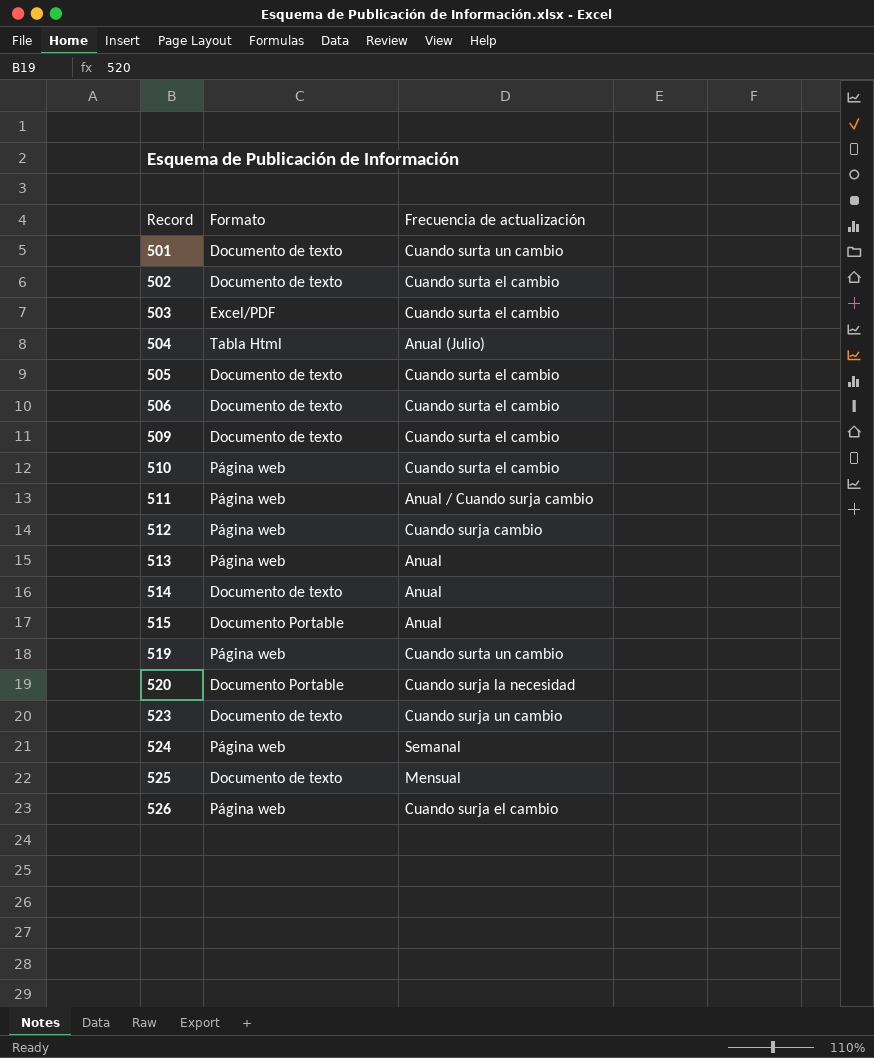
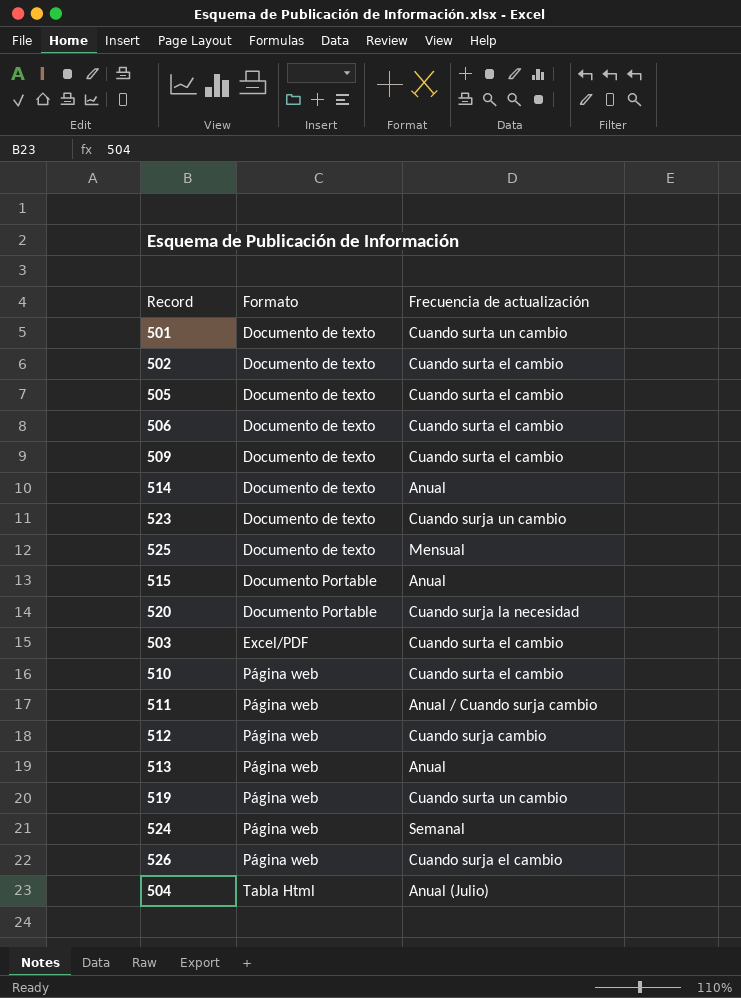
row order: Record ascending -> Formato ascending

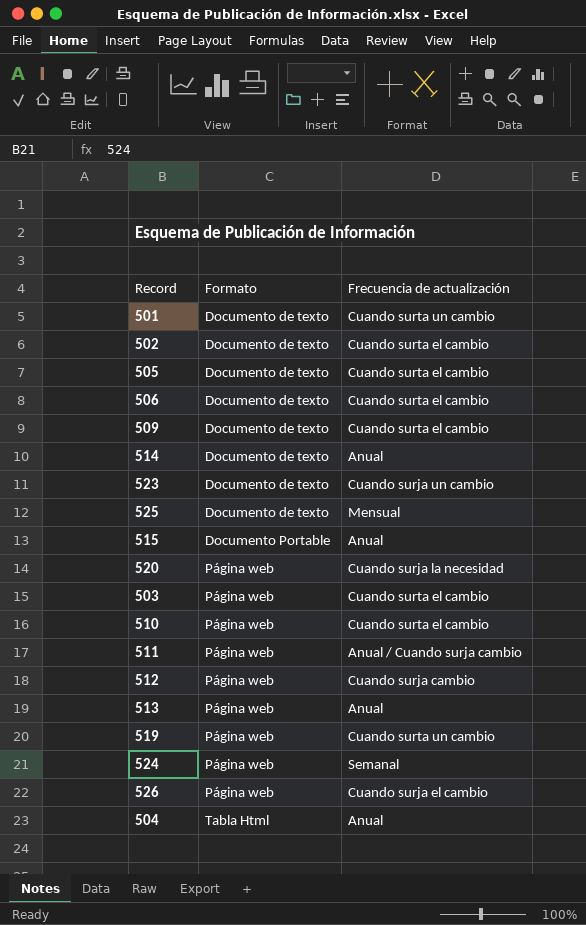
520 | Formato: Documento Portable -> Página web
503 | Formato: Excel/PDF -> Página web
504 | Frecuencia de actualización: Anual (Julio) -> Anual

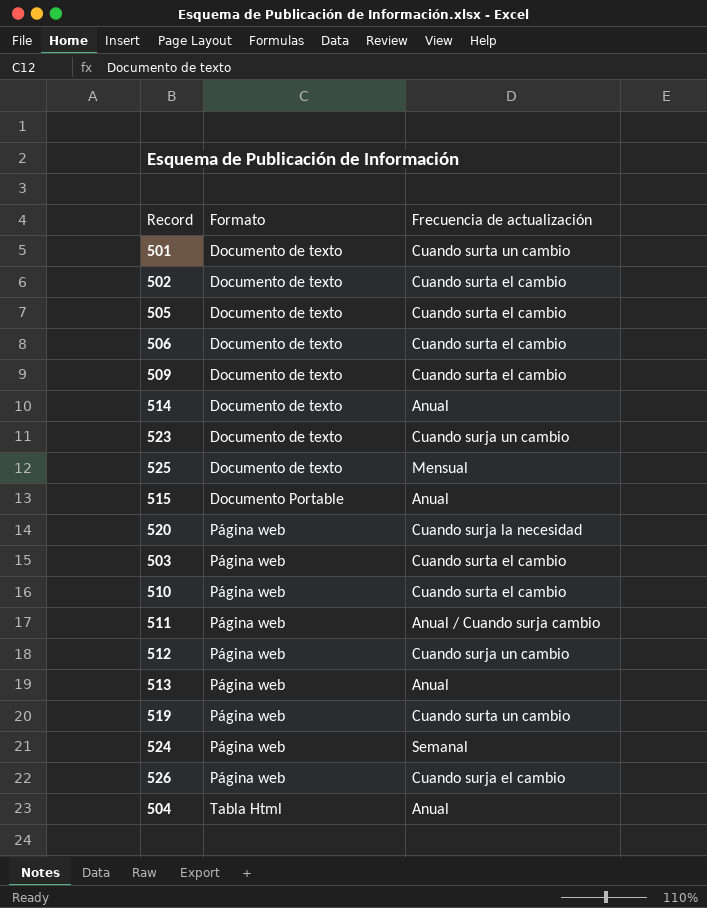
512 | Frecuencia de actualización: Cuando surja cambio -> Cuando surja un cambio

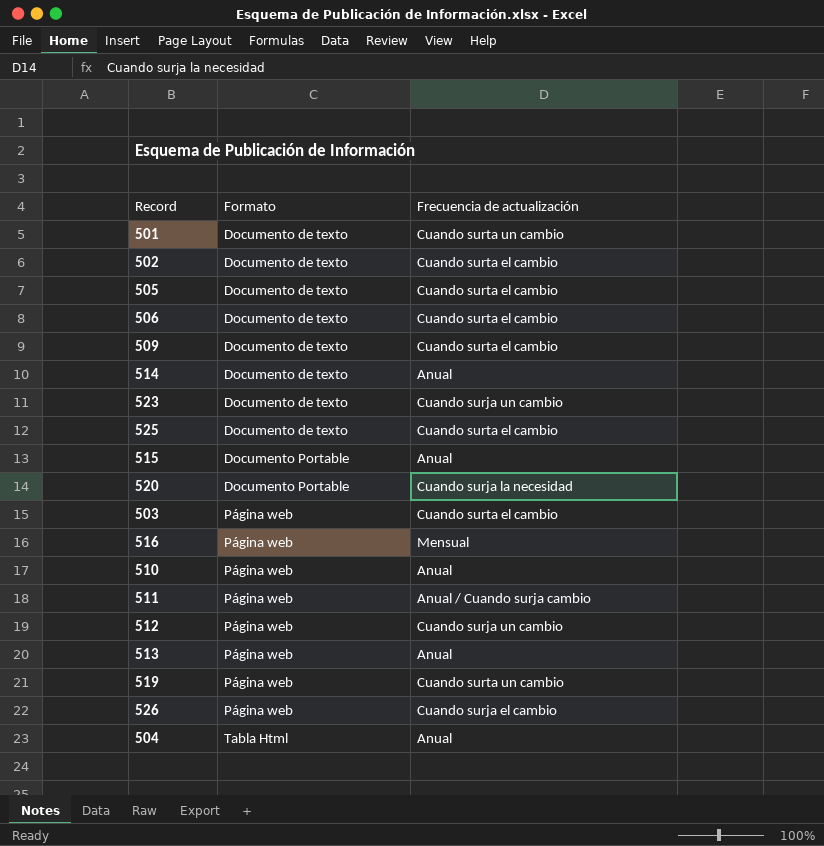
row 524: Página web | Semanal -> none
525 | Frecuencia de actualización: Mensual -> Cuando surta el cambio
520 | Formato: Página web -> Documento Portable
row 516: none -> Página web | Mensual
510 | Frecuencia de actualización: Cuando surta el cambio -> Anual

